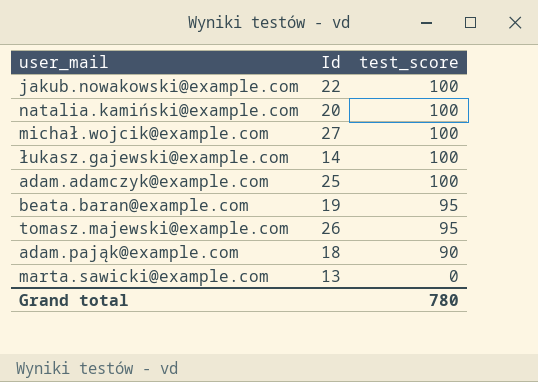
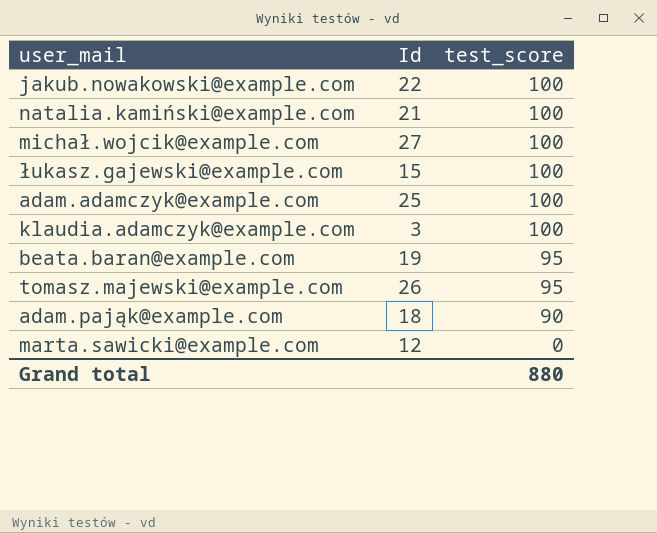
natalia.kamiński@example.com | Id: 20 -> 21
łukasz.gajewski@example.com | Id: 14 -> 15
row klaudia.adamczyk@example.com: none -> 3 | 100
marta.sawicki@example.com | Id: 13 -> 12
Grand total | test_score: 780 -> 880

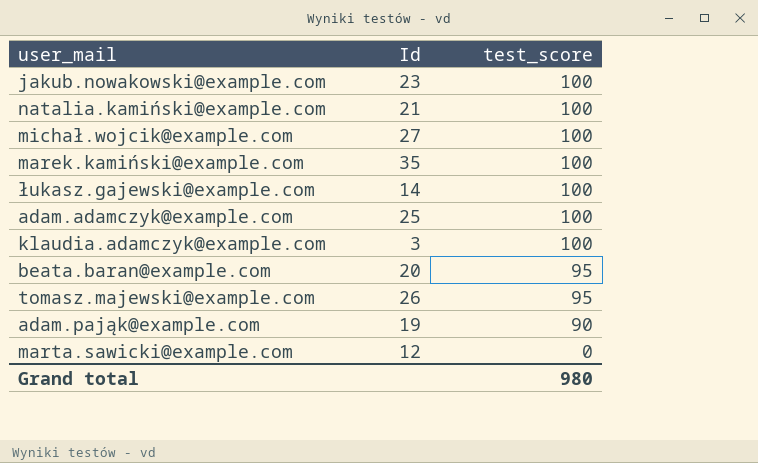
jakub.nowakowski@example.com | Id: 22 -> 23
row marek.kamiński@example.com: none -> 35 | 100
łukasz.gajewski@example.com | Id: 15 -> 14
beata.baran@example.com | Id: 19 -> 20
adam.pająk@example.com | Id: 18 -> 19
Grand total | test_score: 880 -> 980

